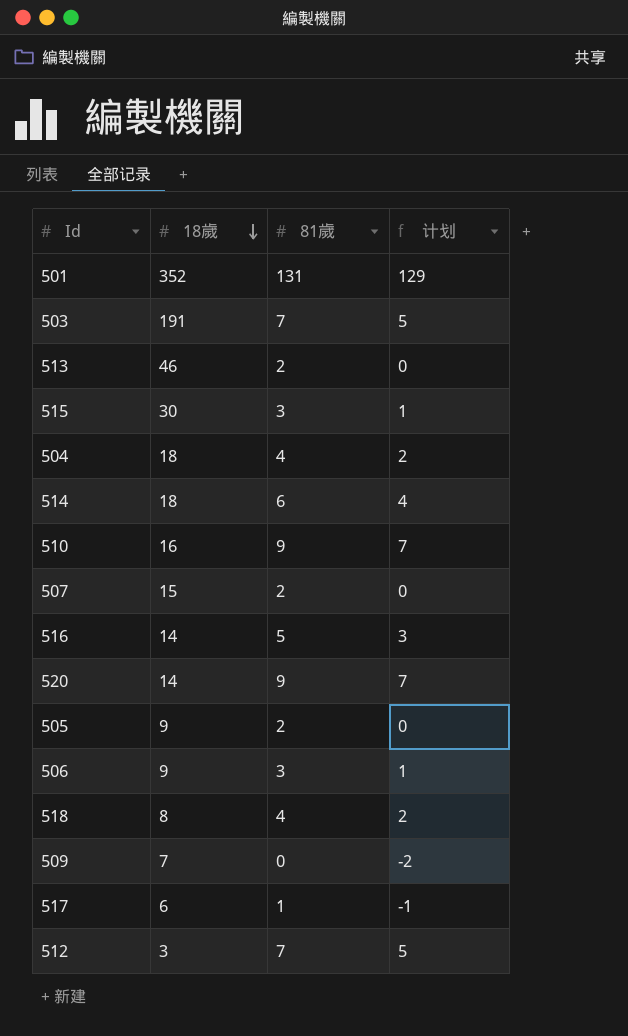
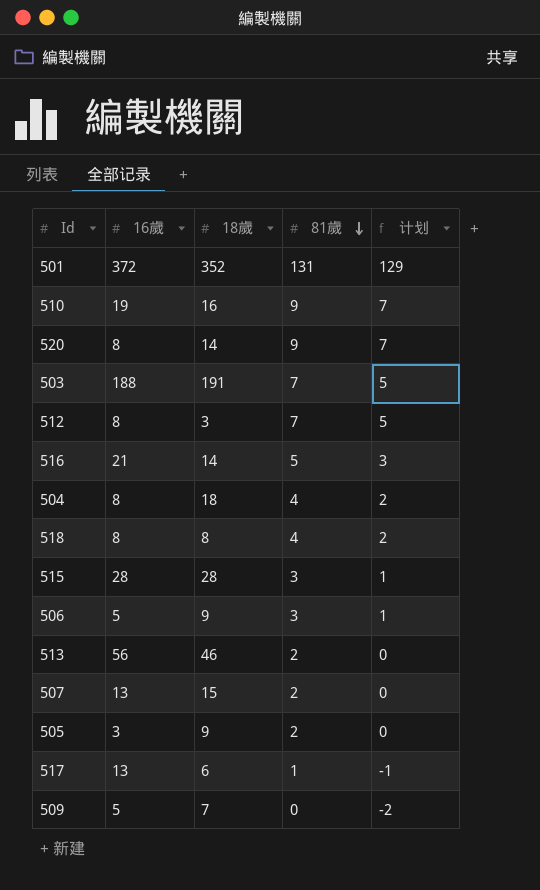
row order: 18歲 descending -> 81歲 descending
column 16歲 | position: none -> 2
row 514: 18 | 6 | 4 -> none
515 | 18歲: 30 -> 28

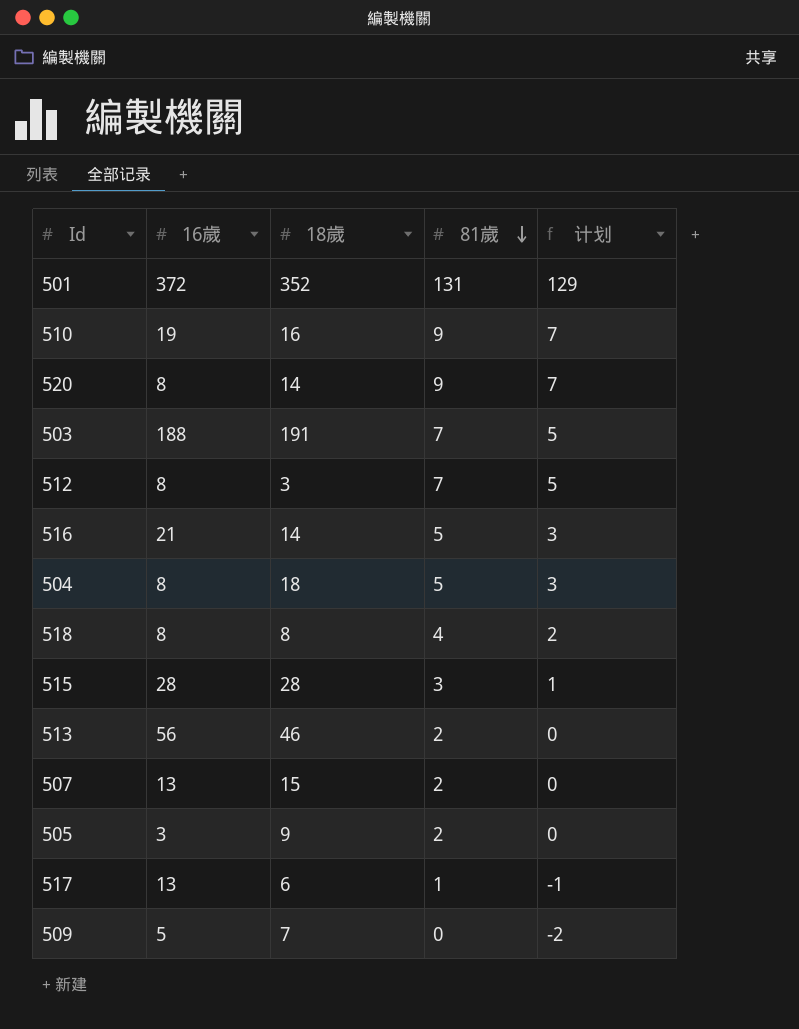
row 506: 5 | 9 | 3 | 1 -> none
504 | 81歲: 4 -> 5
504 | 计划: 2 -> 3

